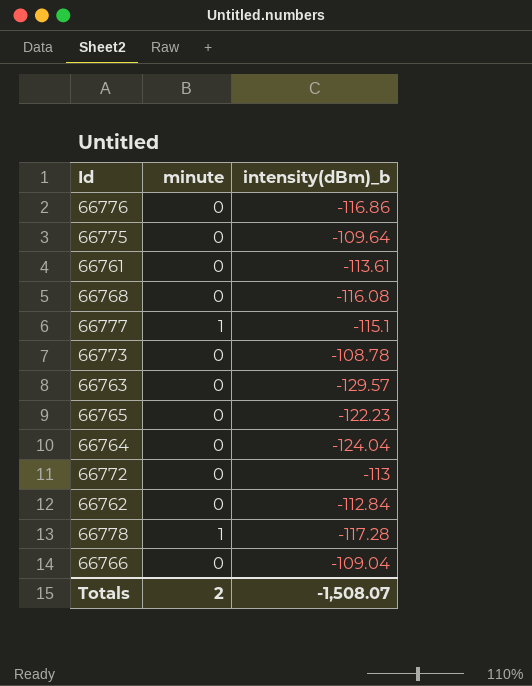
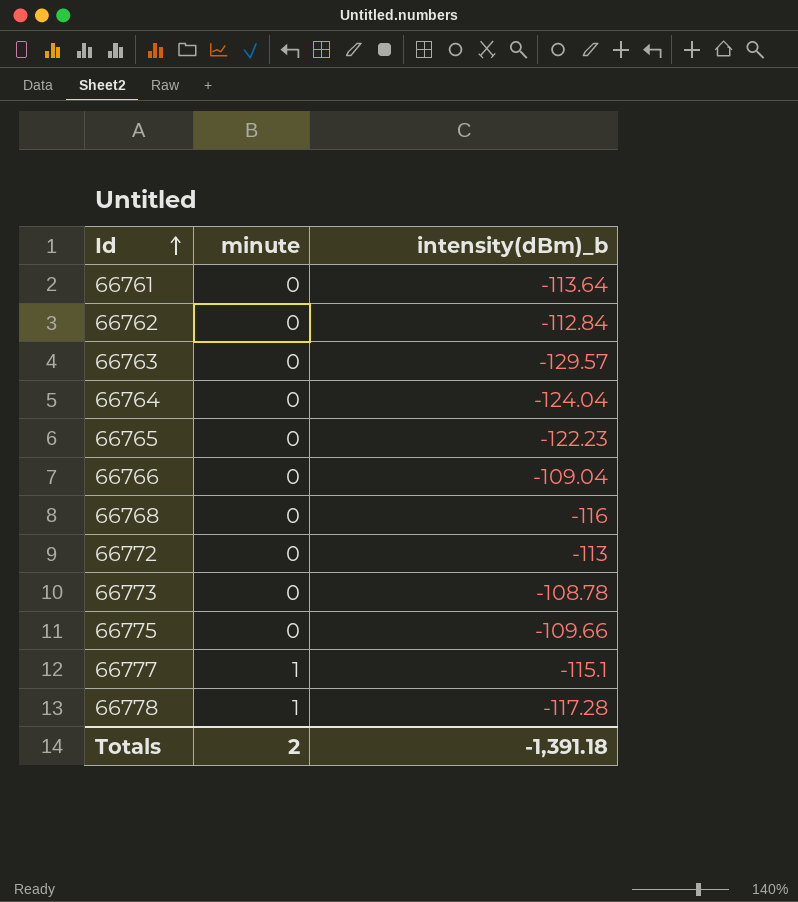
row order: none -> Id ascending
row 66776: 0 | -116.86 -> none
66761 | intensity(dBm)_b: -113.61 -> -113.64
66768 | intensity(dBm)_b: -116.08 -> -116
66775 | intensity(dBm)_b: -109.64 -> -109.66
Totals | intensity(dBm)_b: -1,508.07 -> -1,391.18

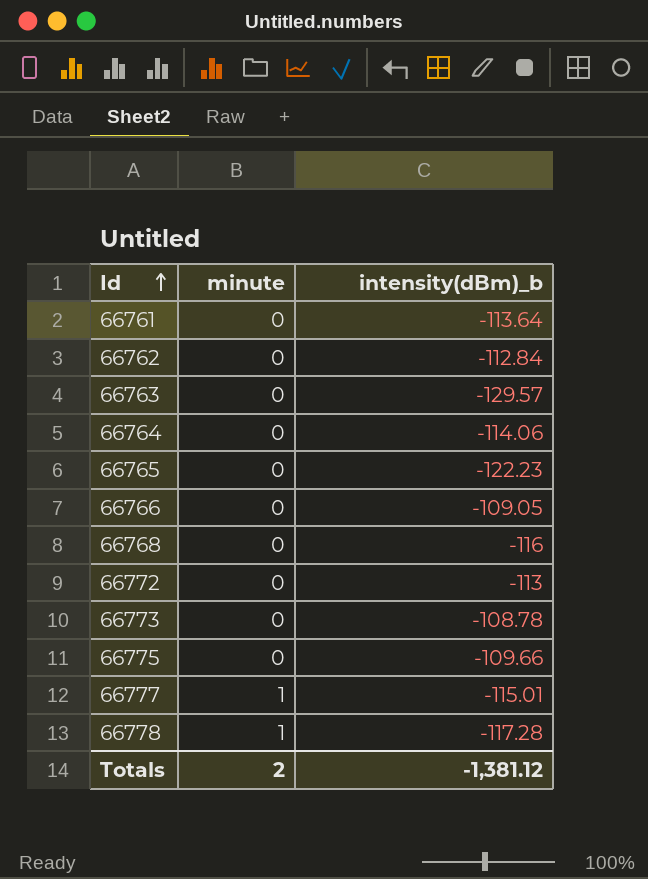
66764 | intensity(dBm)_b: -124.04 -> -114.06
66766 | intensity(dBm)_b: -109.04 -> -109.05
66777 | intensity(dBm)_b: -115.1 -> -115.01
Totals | intensity(dBm)_b: -1,391.18 -> -1,381.12

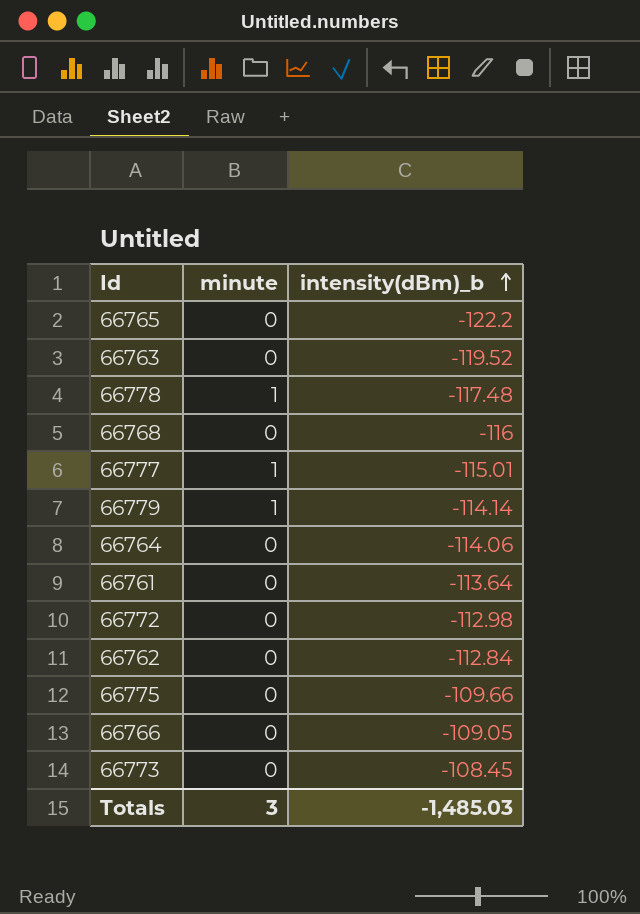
row order: Id ascending -> intensity(dBm)_b ascending
66765 | intensity(dBm)_b: -122.23 -> -122.2
66763 | intensity(dBm)_b: -129.57 -> -119.52
66778 | intensity(dBm)_b: -117.28 -> -117.48
row 66779: none -> 1 | -114.14
66772 | intensity(dBm)_b: -113 -> -112.98
66773 | intensity(dBm)_b: -108.78 -> -108.45
Totals | minute: 2 -> 3
Totals | intensity(dBm)_b: -1,381.12 -> -1,485.03

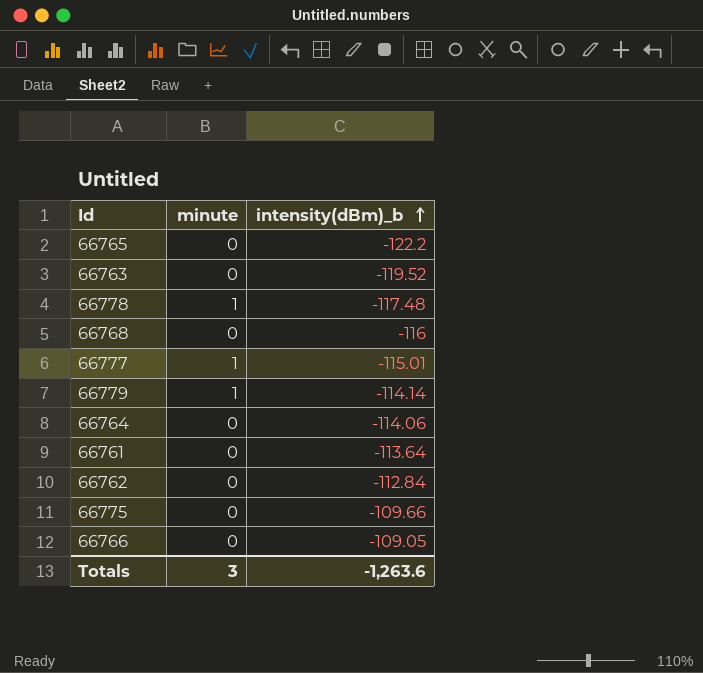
row 66772: 0 | -112.98 -> none
row 66773: 0 | -108.45 -> none
Totals | intensity(dBm)_b: -1,485.03 -> -1,263.6

